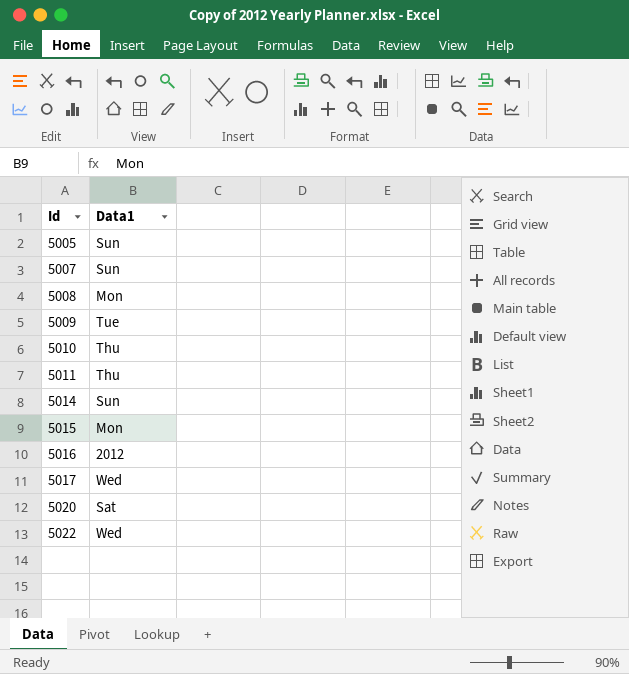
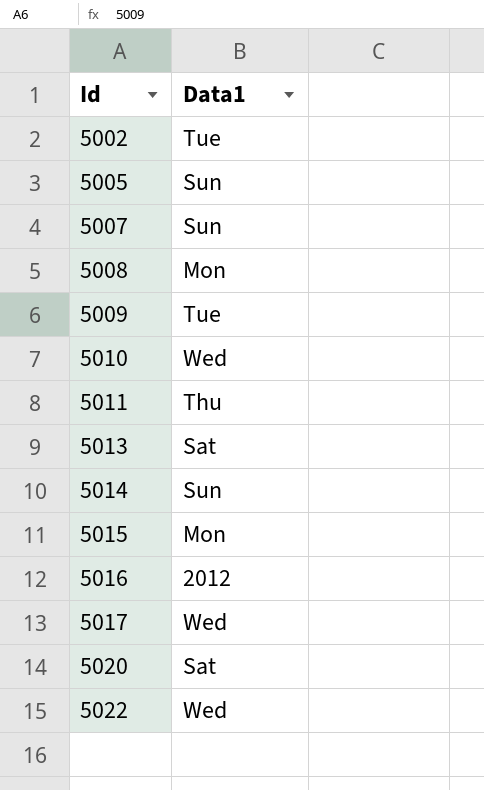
row 5002: none -> Tue
5010 | Data1: Thu -> Wed
row 5013: none -> Sat

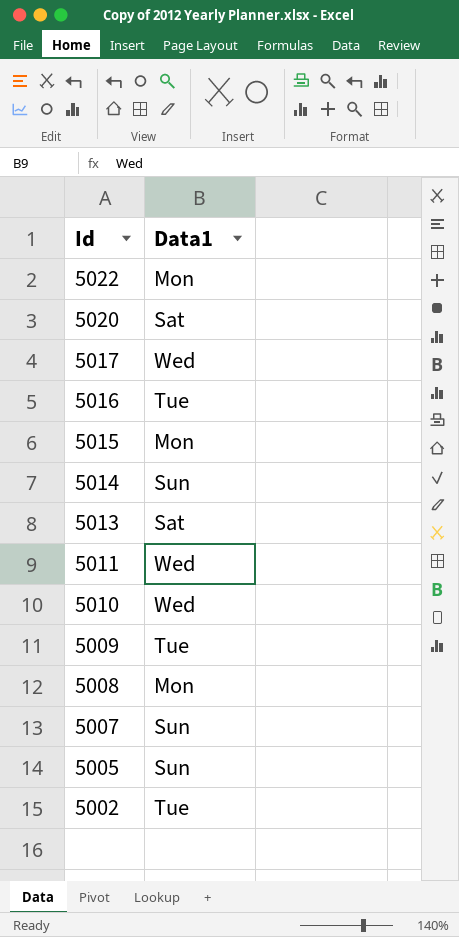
row order: Id ascending -> Id descending
5022 | Data1: Wed -> Mon
5016 | Data1: 2012 -> Tue
5011 | Data1: Thu -> Wed

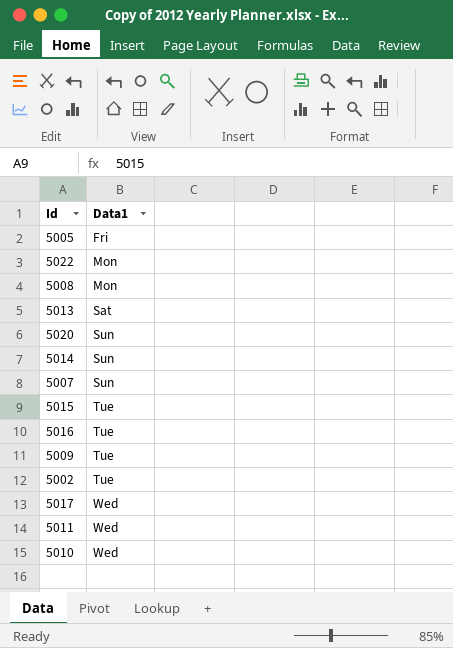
row order: Id descending -> Data1 ascending
5005 | Data1: Sun -> Fri
5020 | Data1: Sat -> Sun
5015 | Data1: Mon -> Tue

